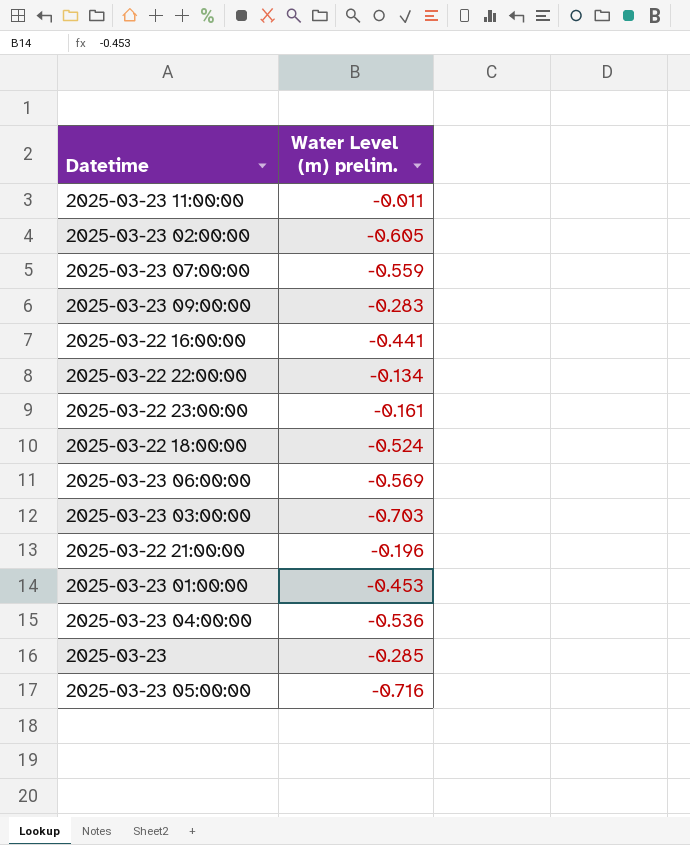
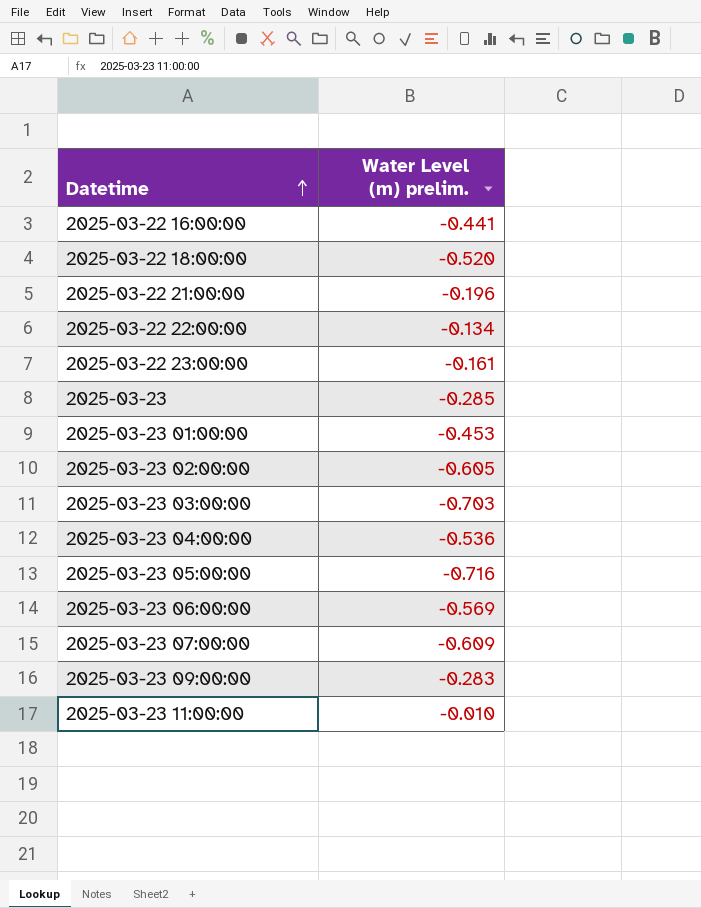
row order: none -> Datetime ascending
2025-03-22 18:00:00 | Water Level (m) prelim.: -0.524 -> -0.520
2025-03-23 07:00:00 | Water Level (m) prelim.: -0.559 -> -0.609
2025-03-23 11:00:00 | Water Level (m) prelim.: -0.011 -> -0.010

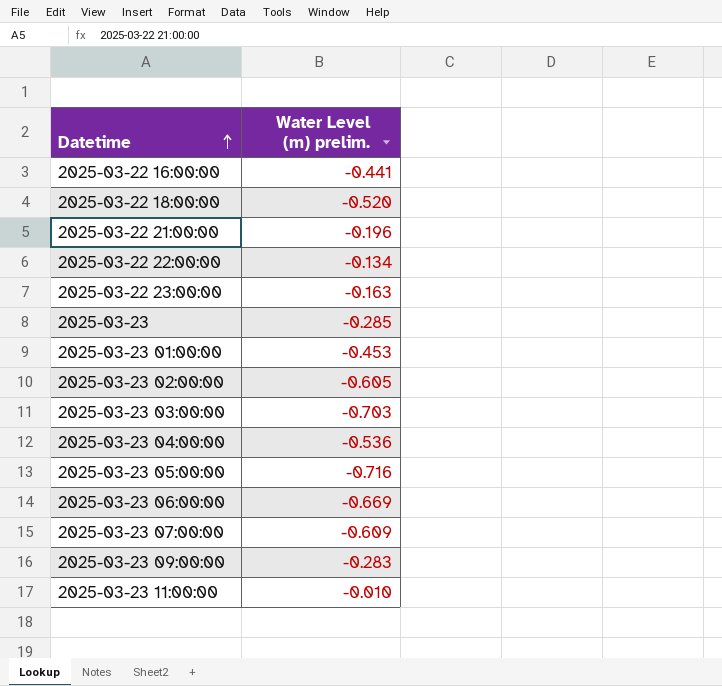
2025-03-22 23:00:00 | Water Level (m) prelim.: -0.161 -> -0.163
2025-03-23 06:00:00 | Water Level (m) prelim.: -0.569 -> -0.669

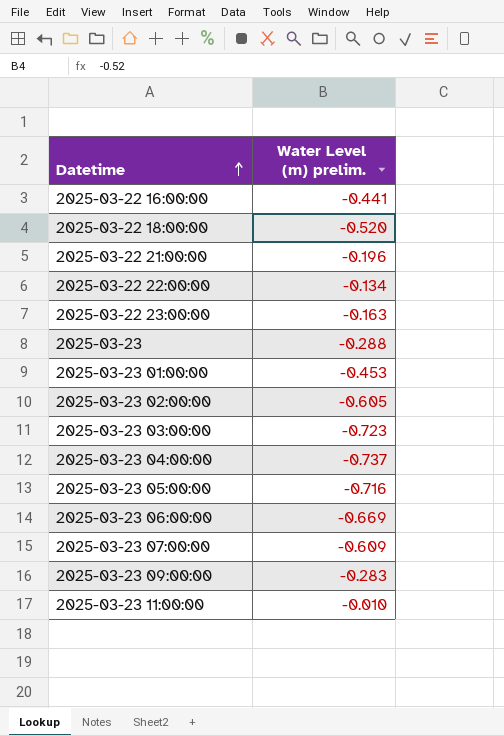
2025-03-23 | Water Level (m) prelim.: -0.285 -> -0.288
2025-03-23 03:00:00 | Water Level (m) prelim.: -0.703 -> -0.723
2025-03-23 04:00:00 | Water Level (m) prelim.: -0.536 -> -0.737

